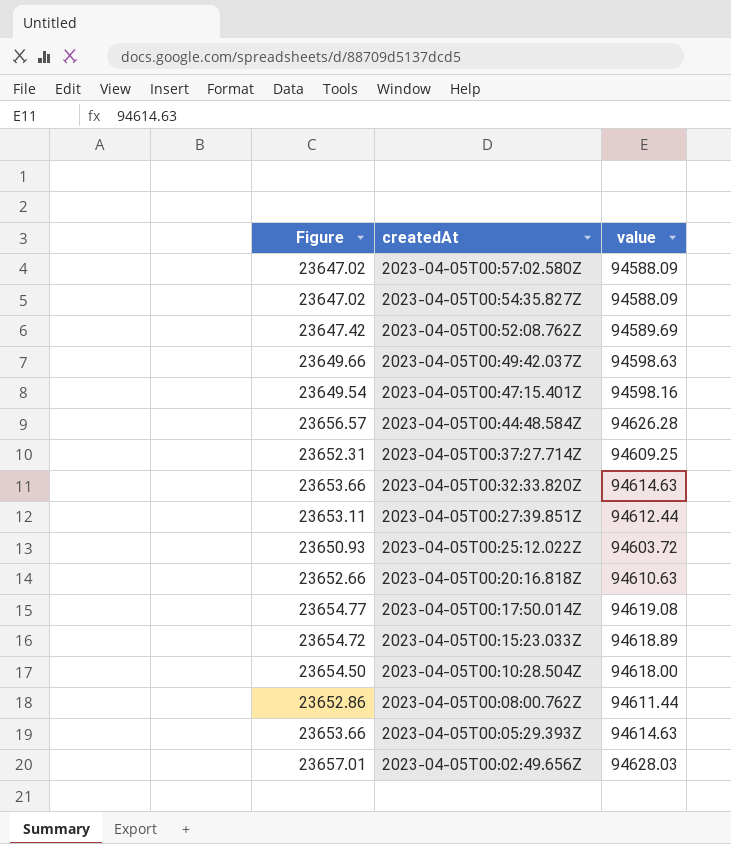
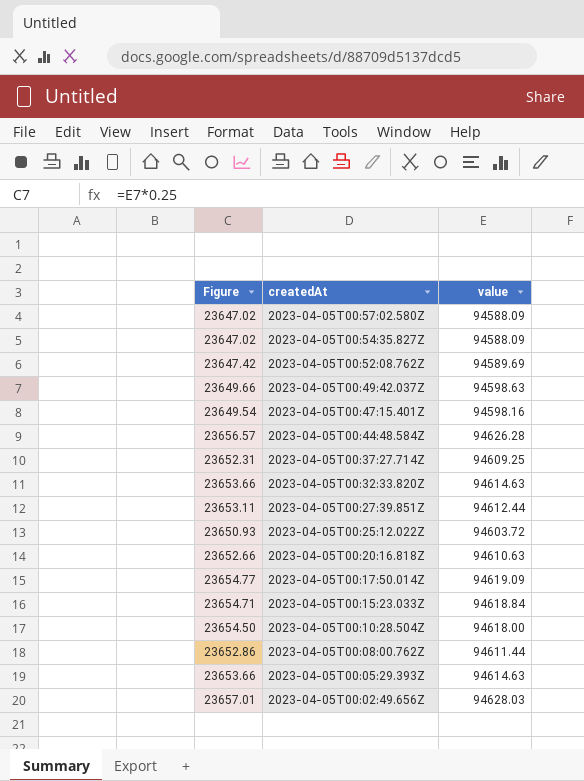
2023-04-05T00:17:50.014Z | value: 94619.08 -> 94619.09
2023-04-05T00:15:23.033Z | Figure: 23654.72 -> 23654.71
2023-04-05T00:15:23.033Z | value: 94618.89 -> 94618.84

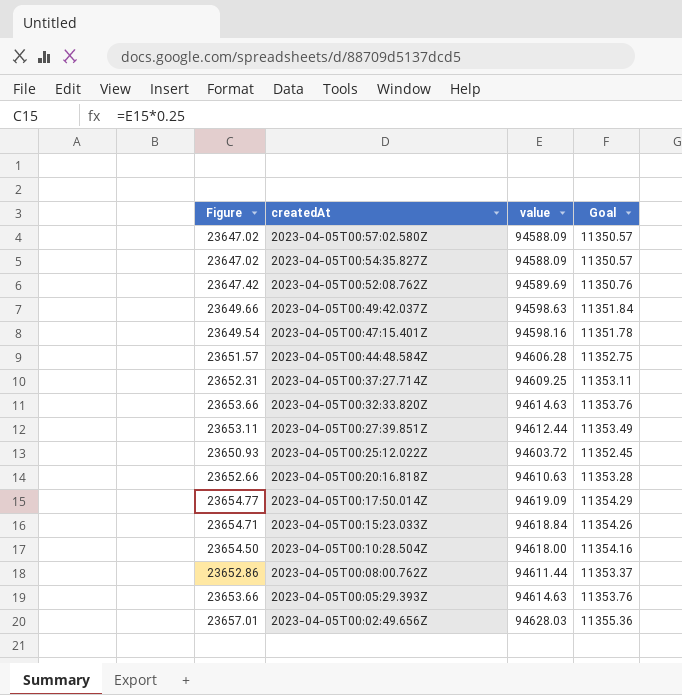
column Goal | formula: none -> [value] * 0.12
2023-04-05T00:44:48.584Z | Figure: 23656.57 -> 23651.57
2023-04-05T00:44:48.584Z | value: 94626.28 -> 94606.28

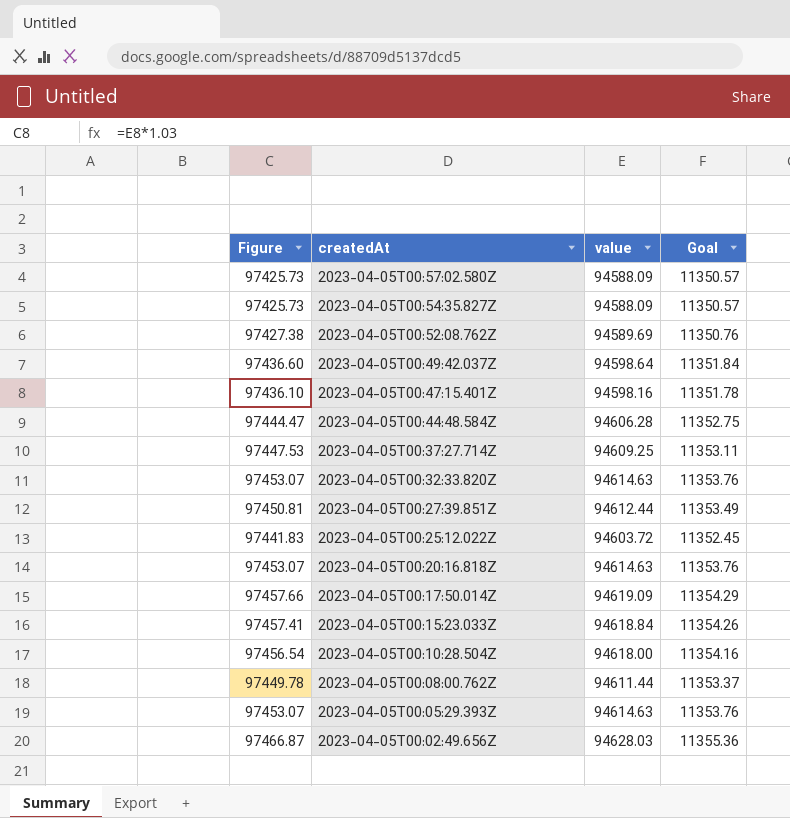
column Figure | formula: [value] * 0.25 -> [value] * 1.03
2023-04-05T00:49:42.037Z | value: 94598.63 -> 94598.64
2023-04-05T00:20:16.818Z | value: 94610.63 -> 94614.63
2023-04-05T00:20:16.818Z | Goal: 11353.28 -> 11353.76

